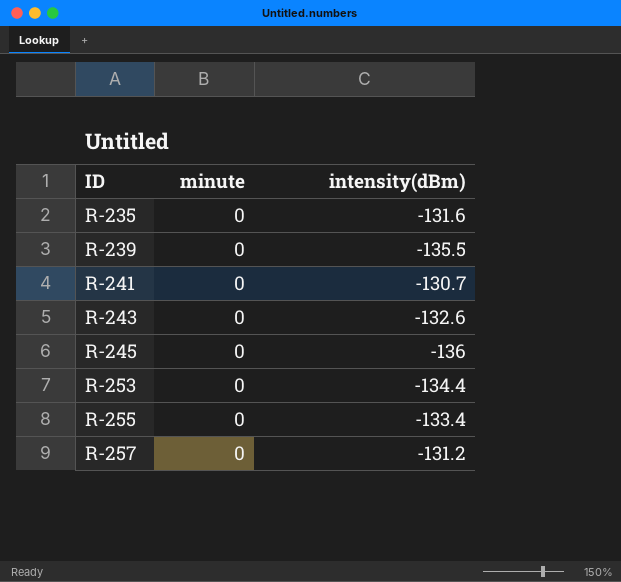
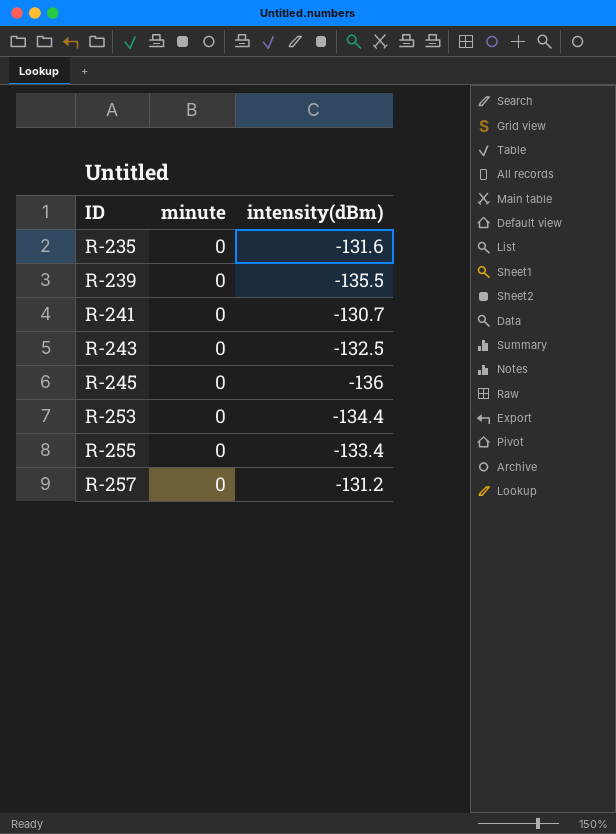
R-243 | intensity(dBm): -132.6 -> -132.5

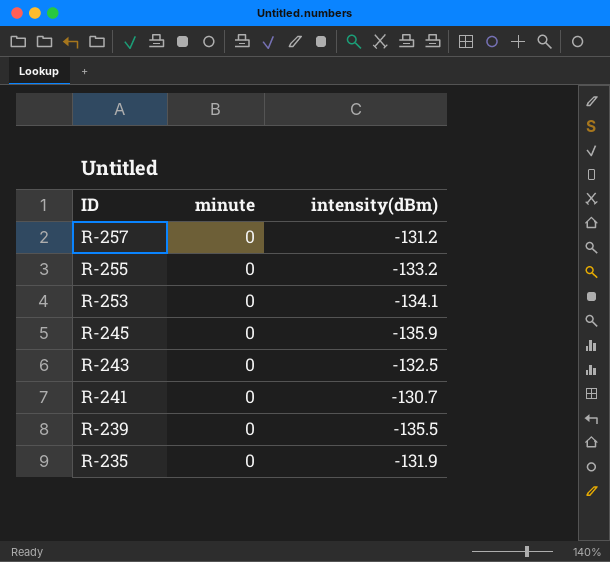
row order: ID ascending -> ID descending
R-255 | intensity(dBm): -133.4 -> -133.2
R-253 | intensity(dBm): -134.4 -> -134.1
R-245 | intensity(dBm): -136 -> -135.9
R-235 | intensity(dBm): -131.6 -> -131.9

